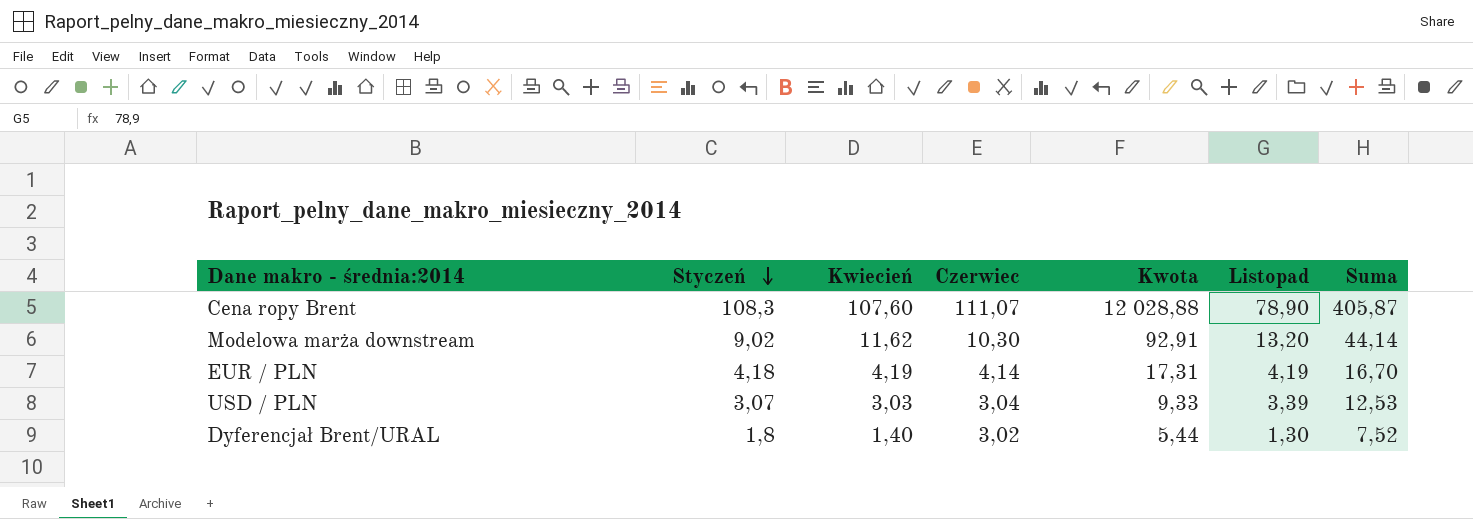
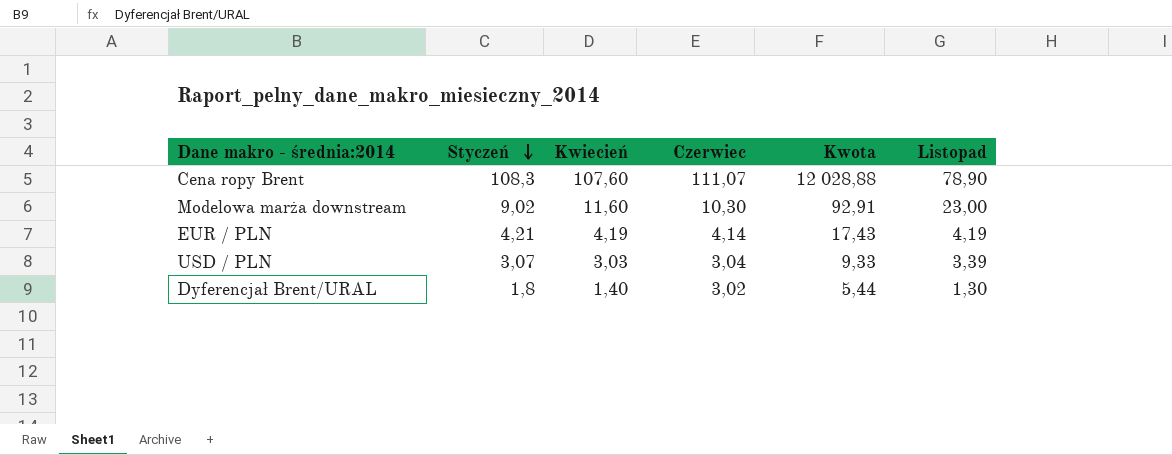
column Suma | formula: [Styczeń] + [Kwiecień] + [Czerwiec] + [Listopad] -> none
Modelowa marża downstream | Kwiecień: 11,62 -> 11,60
Modelowa marża downstream | Listopad: 13,20 -> 23,00
EUR / PLN | Styczeń: 4,18 -> 4,21
EUR / PLN | Kwota: 17,31 -> 17,43

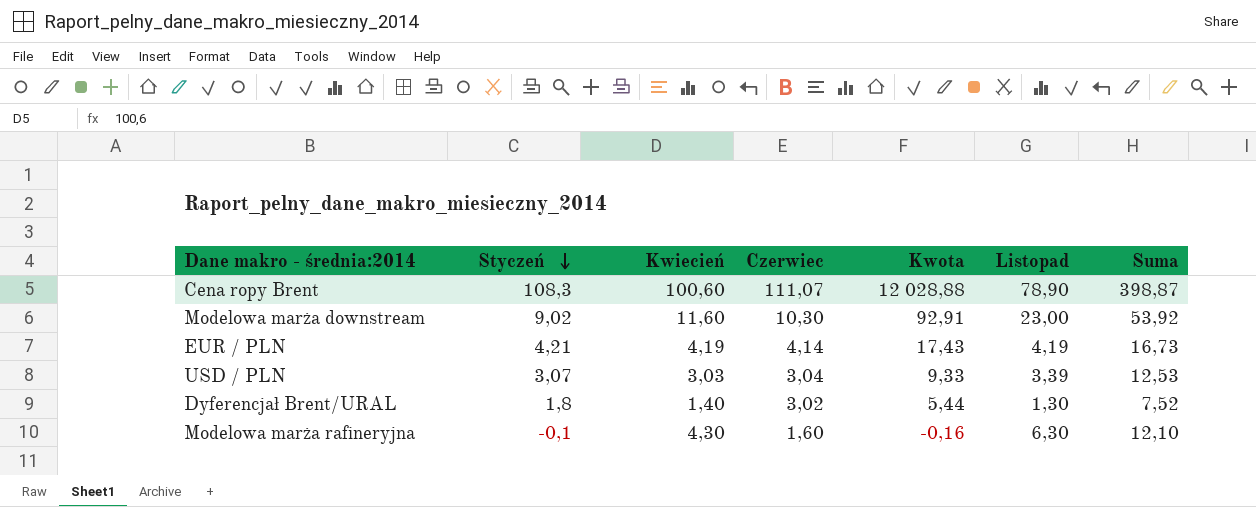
column Suma | formula: none -> [Styczeń] + [Kwiecień] + [Czerwiec] + [Listopad]
Cena ropy Brent | Kwiecień: 107,60 -> 100,60
row Modelowa marża rafineryjna: none -> -0,1 | 4,30 | 1,60 | -0,16 | 6,30 | 12,10

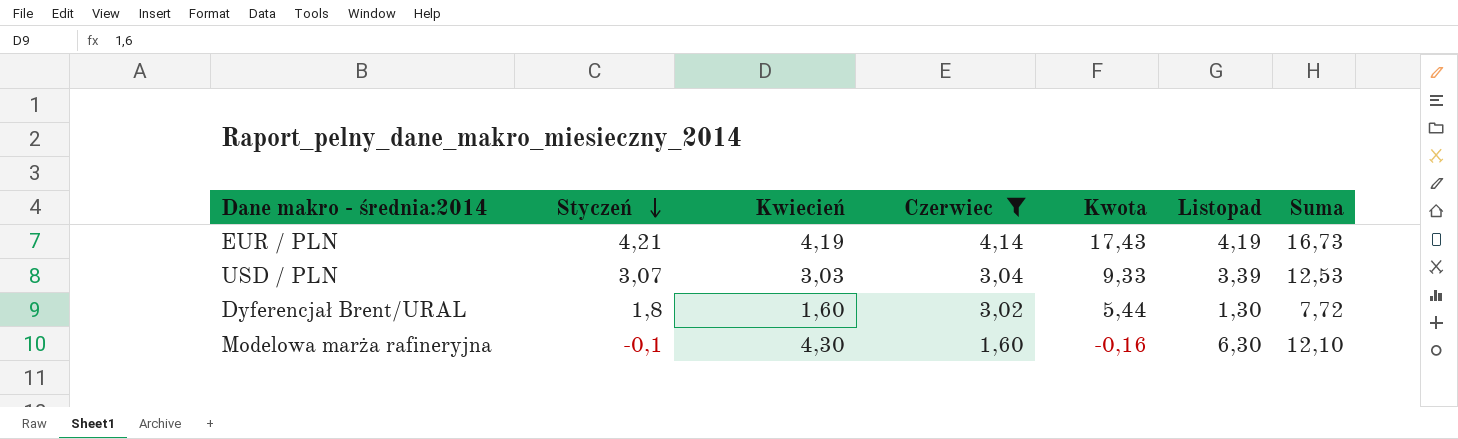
filter: none -> Czerwiec <= 4,14
Dyferencjał Brent/URAL | Kwiecień: 1,40 -> 1,60
Dyferencjał Brent/URAL | Suma: 7,52 -> 7,72

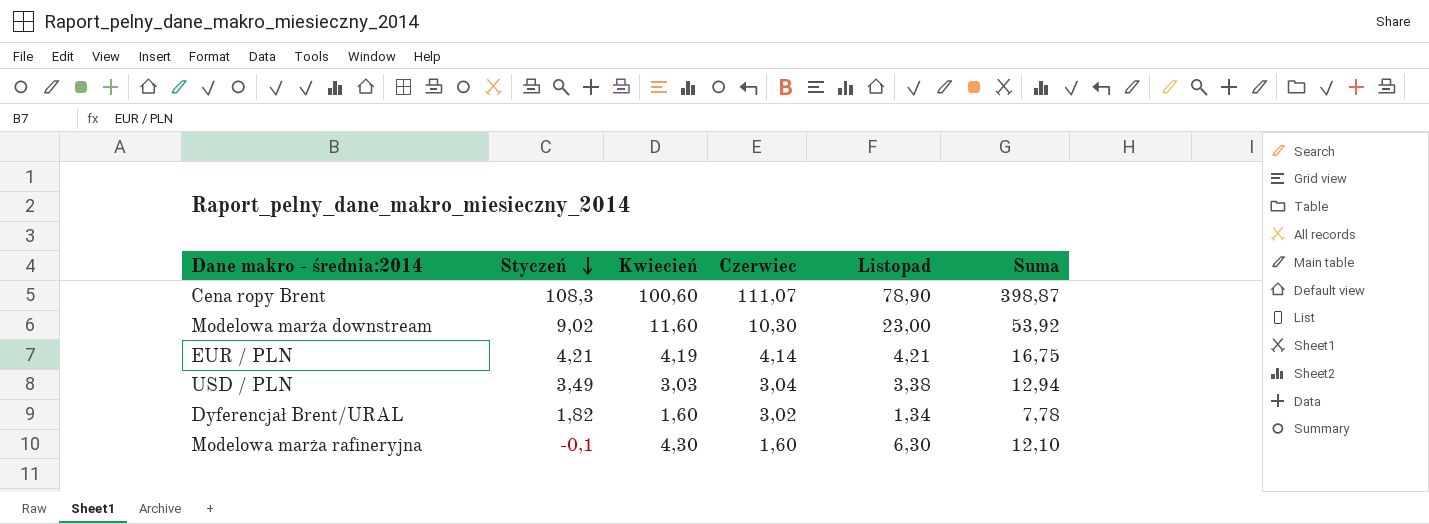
filter: Czerwiec <= 4,14 -> none
column Kwota | formula: [Styczeń] * [Czerwiec] -> none
EUR / PLN | Listopad: 4,19 -> 4,21
EUR / PLN | Suma: 16,73 -> 16,75
USD / PLN | Styczeń: 3,07 -> 3,49
USD / PLN | Listopad: 3,39 -> 3,38
USD / PLN | Suma: 12,53 -> 12,94
Dyferencjał Brent/URAL | Styczeń: 1,8 -> 1,82
Dyferencjał Brent/URAL | Listopad: 1,30 -> 1,34
Dyferencjał Brent/URAL | Suma: 7,72 -> 7,78

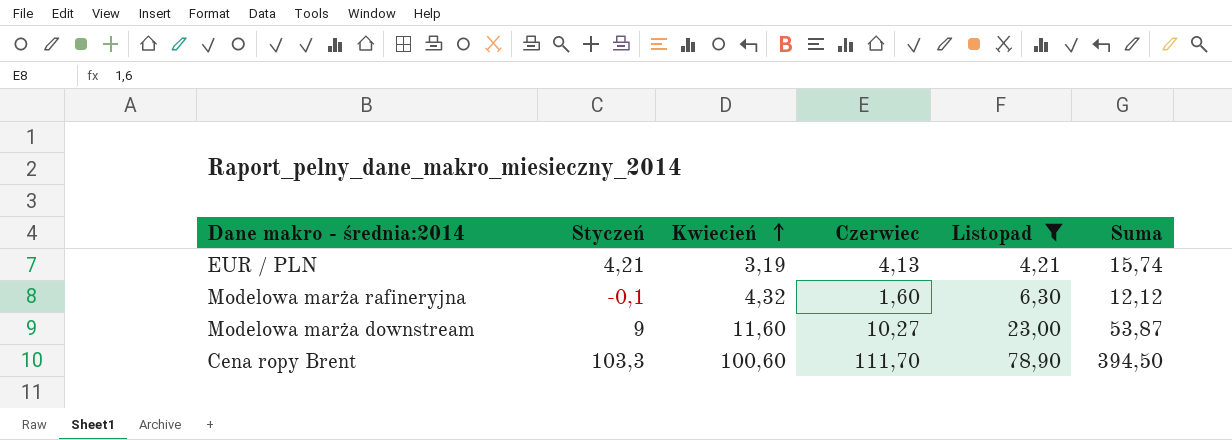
filter: none -> Listopad >= 4,21
row order: Styczeń descending -> Kwiecień ascending
EUR / PLN | Kwiecień: 4,19 -> 3,19
EUR / PLN | Czerwiec: 4,14 -> 4,13
EUR / PLN | Suma: 16,75 -> 15,74
Modelowa marża rafineryjna | Kwiecień: 4,30 -> 4,32
Modelowa marża rafineryjna | Suma: 12,10 -> 12,12
Modelowa marża downstream | Styczeń: 9,02 -> 9
Modelowa marża downstream | Czerwiec: 10,30 -> 10,27
Modelowa marża downstream | Suma: 53,92 -> 53,87
Cena ropy Brent | Styczeń: 108,3 -> 103,3
Cena ropy Brent | Czerwiec: 111,07 -> 111,70
Cena ropy Brent | Suma: 398,87 -> 394,50

